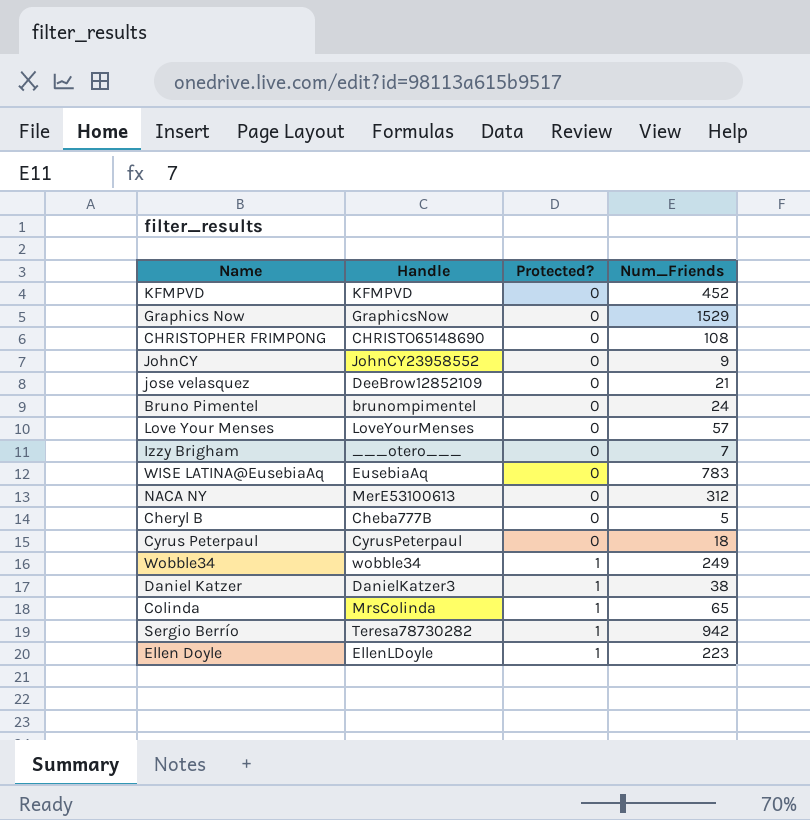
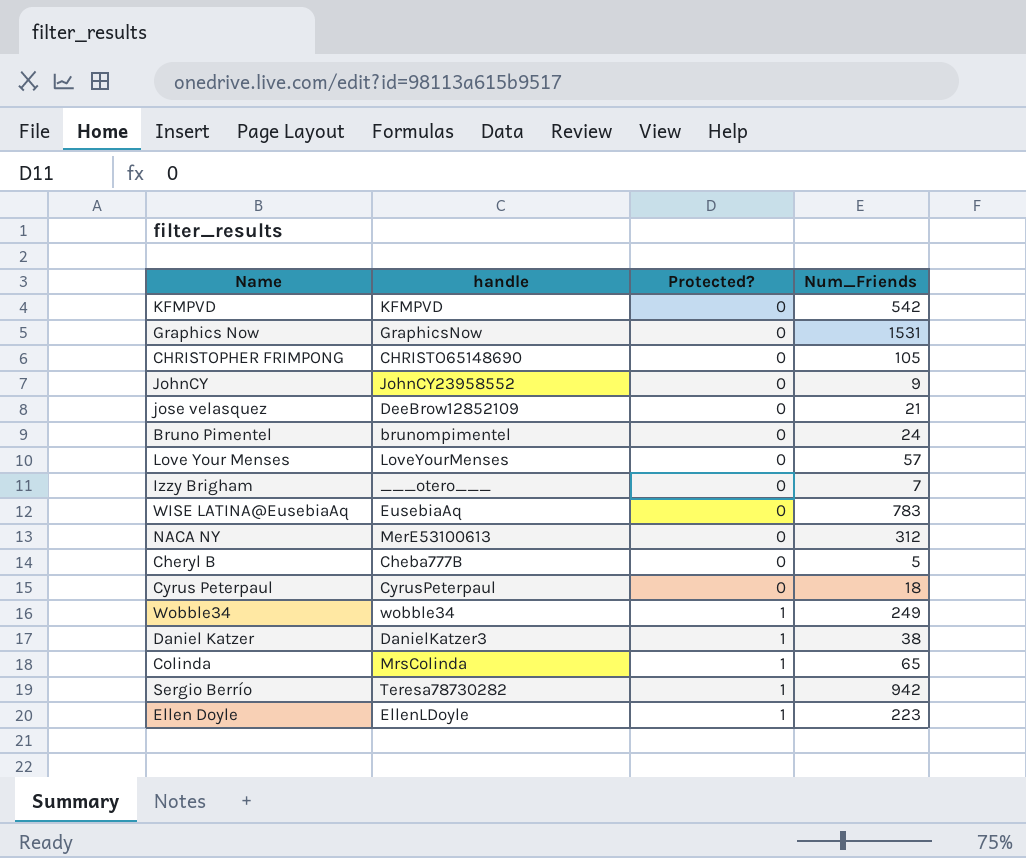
column name: Handle -> handle
KFMPVD | Num_Friends: 452 -> 542
Graphics Now | Num_Friends: 1529 -> 1531
CHRISTOPHER FRIMPONG | Num_Friends: 108 -> 105

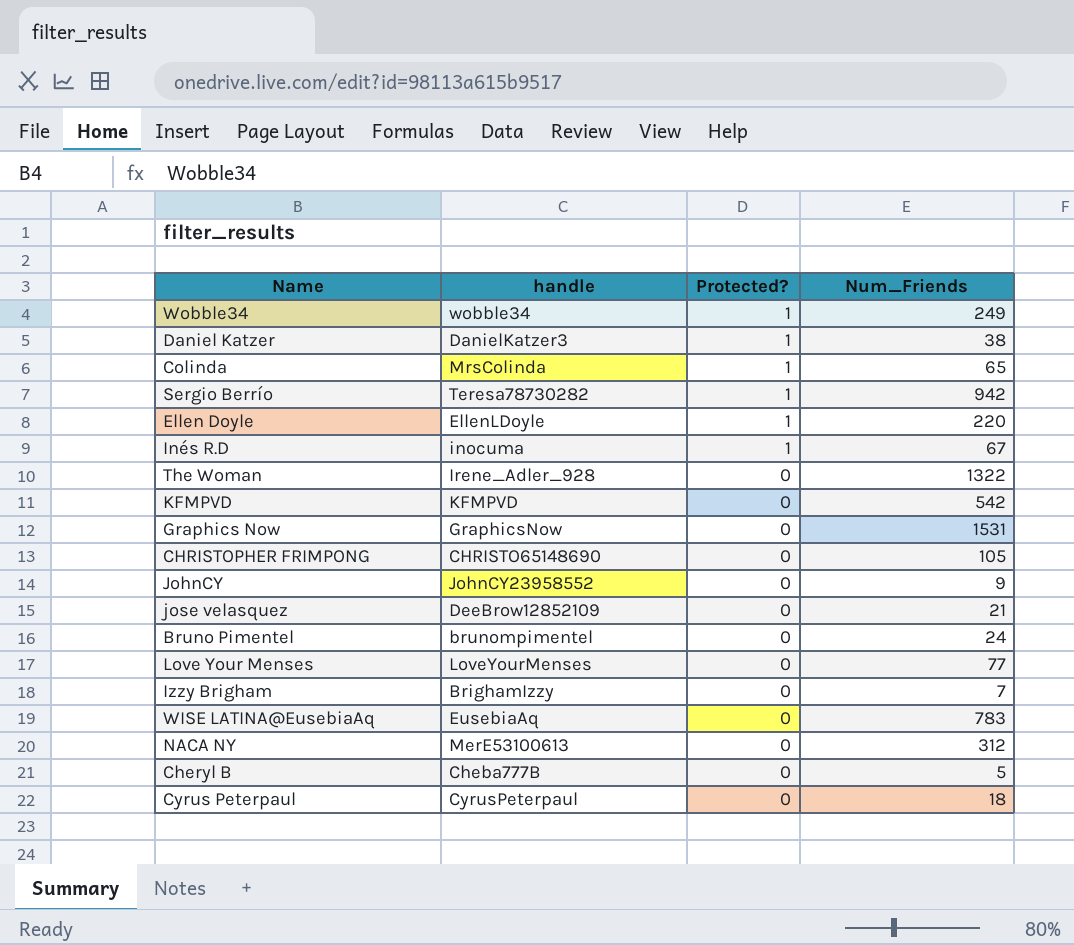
row order: Protected? ascending -> Protected? descending
Ellen Doyle | Num_Friends: 223 -> 220
row Inés R.D: none -> inocuma | 1 | 67
row The Woman: none -> Irene_Adler_928 | 0 | 1322
Love Your Menses | Num_Friends: 57 -> 77
Izzy Brigham | handle: ___otero___ -> BrighamIzzy

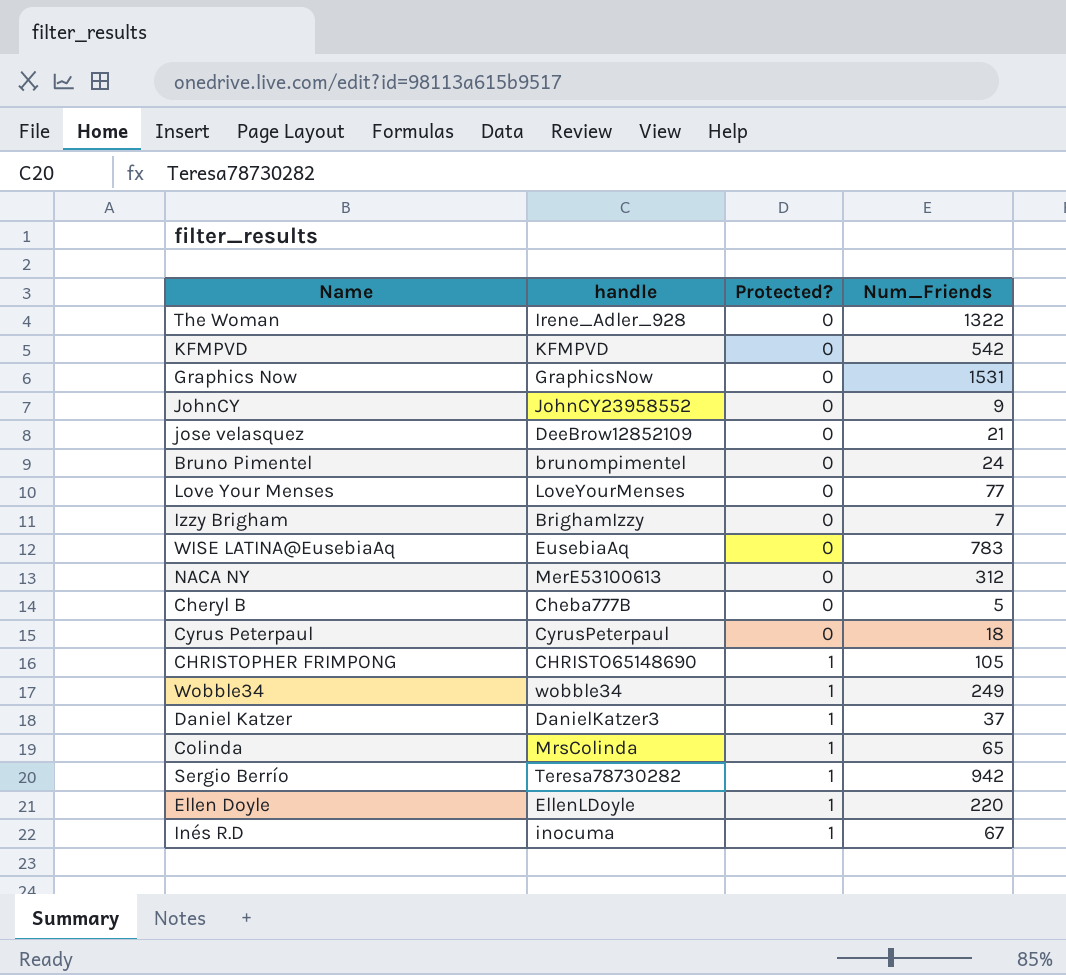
row order: Protected? descending -> Protected? ascending
CHRISTOPHER FRIMPONG | Protected?: 0 -> 1
Daniel Katzer | Num_Friends: 38 -> 37

